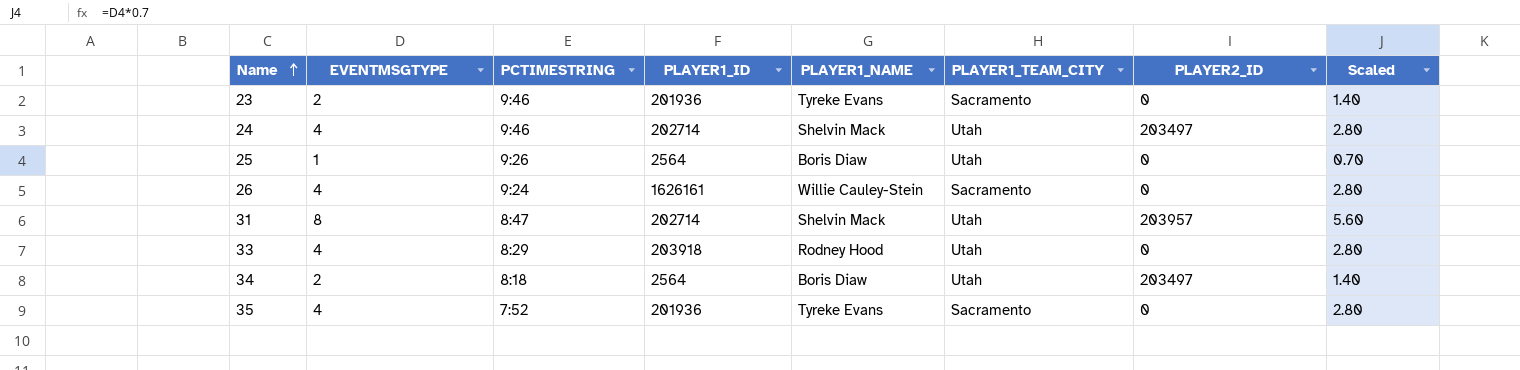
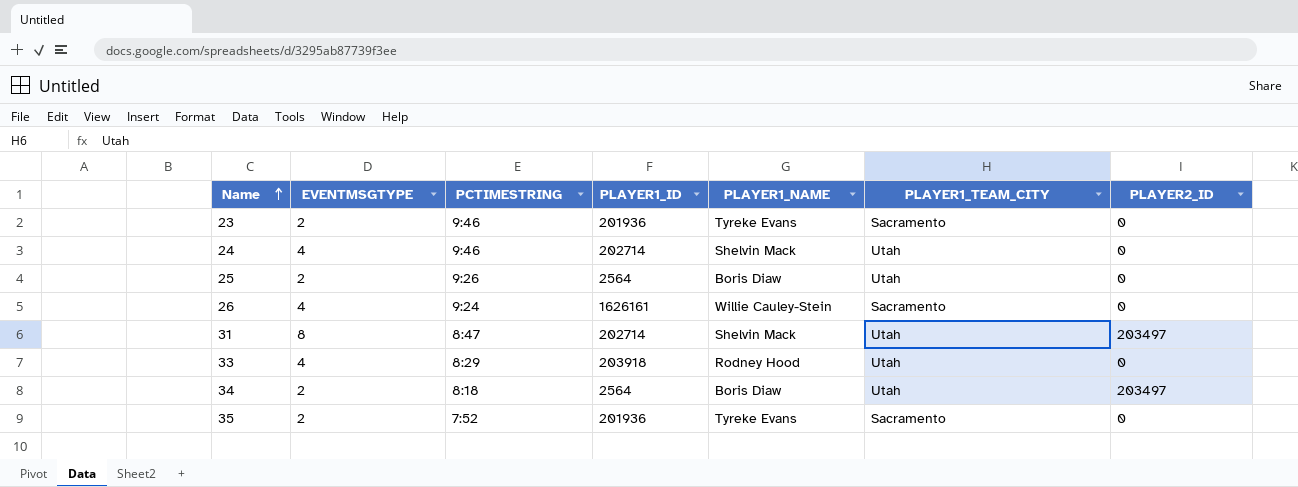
column Scaled | formula: [EVENTMSGTYPE] * 0.7 -> none
24 | PLAYER2_ID: 203497 -> 0
25 | EVENTMSGTYPE: 1 -> 2
31 | PLAYER2_ID: 203957 -> 203497
35 | EVENTMSGTYPE: 4 -> 2

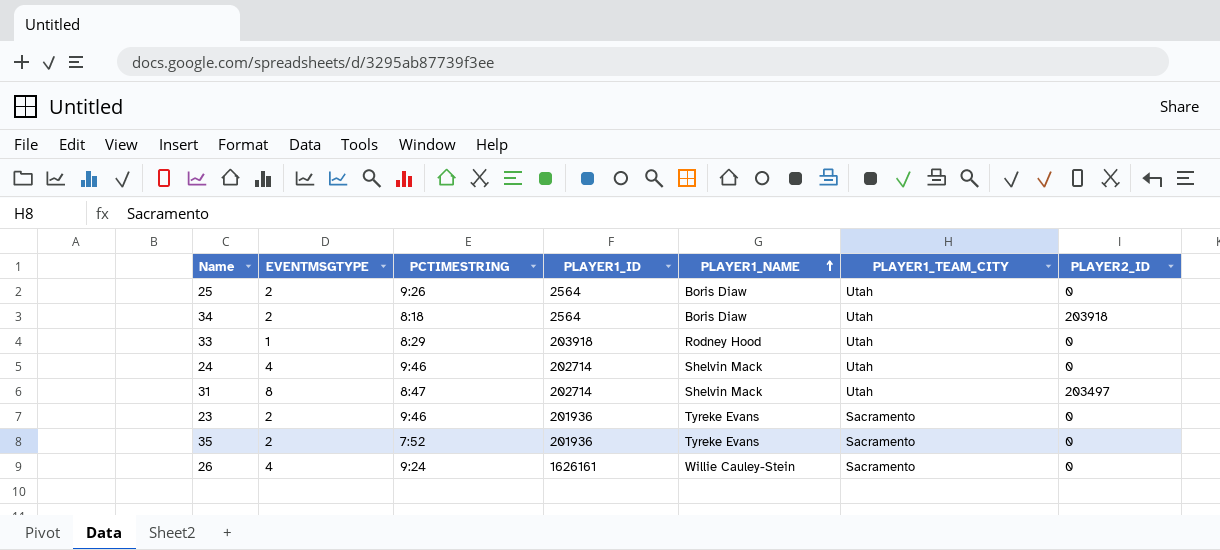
row order: Name ascending -> PLAYER1_NAME ascending
34 | PLAYER2_ID: 203497 -> 203918
33 | EVENTMSGTYPE: 4 -> 1

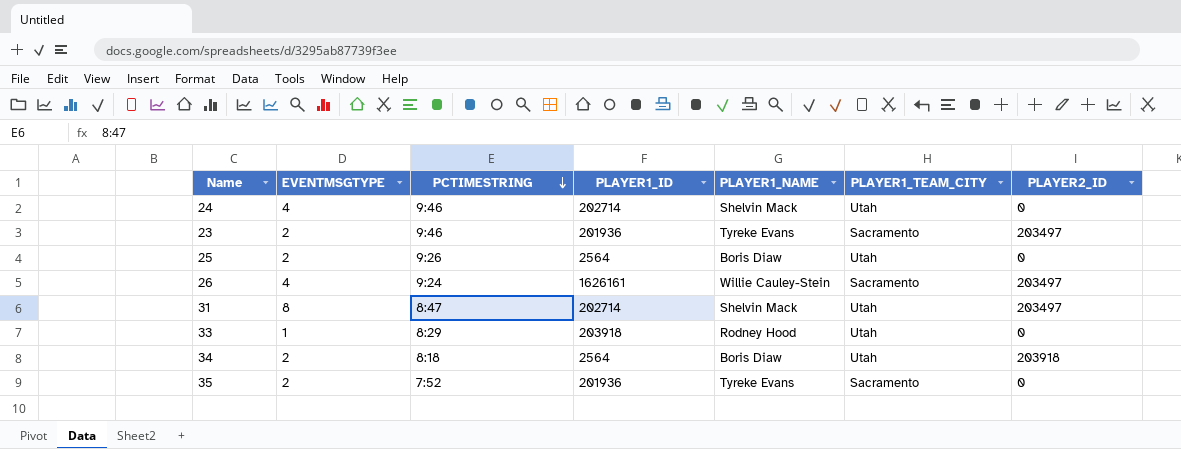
row order: PLAYER1_NAME ascending -> PCTIMESTRING descending
23 | PLAYER2_ID: 0 -> 203497
26 | PLAYER2_ID: 0 -> 203497

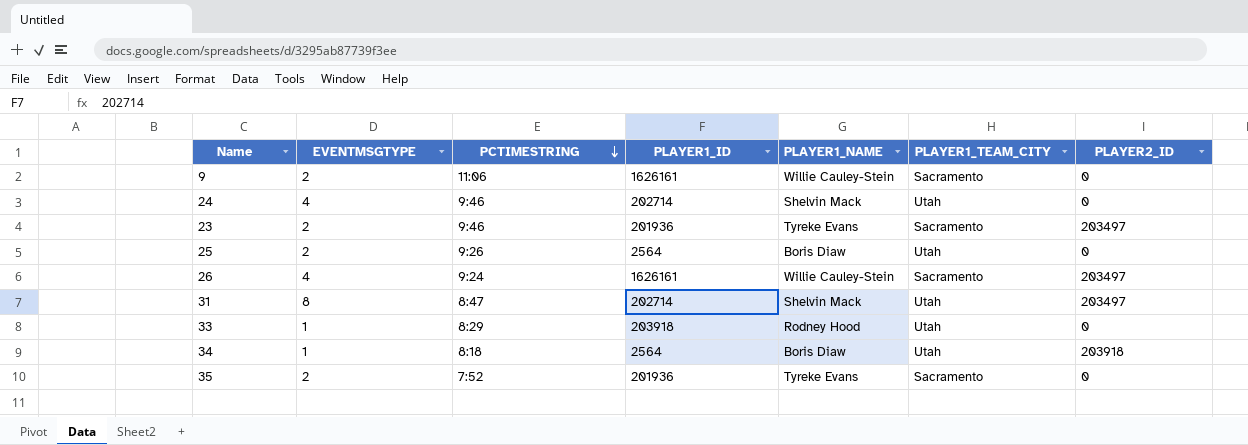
row 9: none -> 2 | 11:06 | 1626161 | Willie Cauley-Stein | Sacramento | 0
34 | EVENTMSGTYPE: 2 -> 1

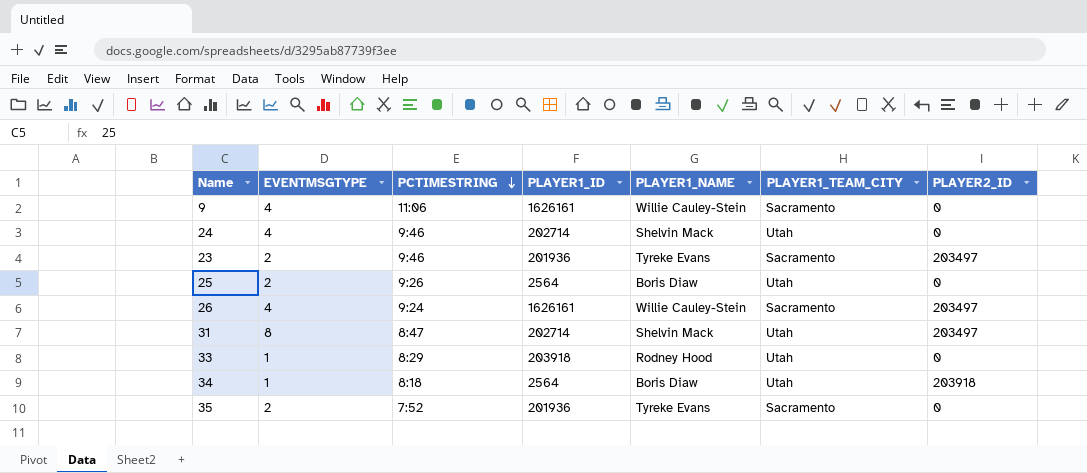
9 | EVENTMSGTYPE: 2 -> 4

